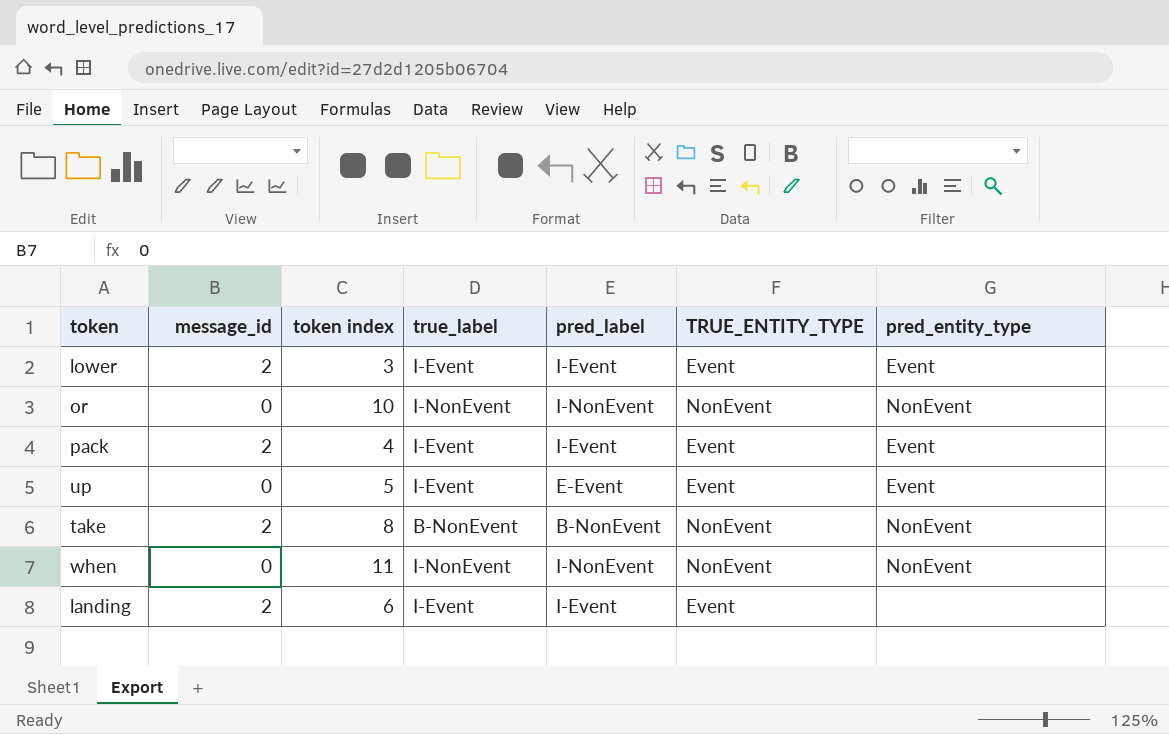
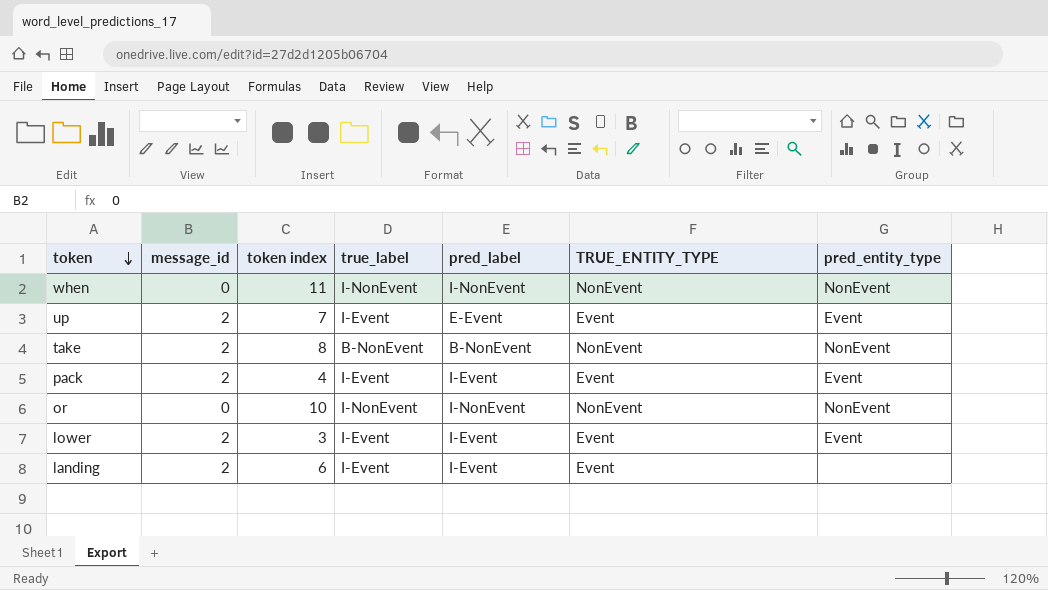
row order: none -> token descending
up | message_id: 0 -> 2
up | token index: 5 -> 7

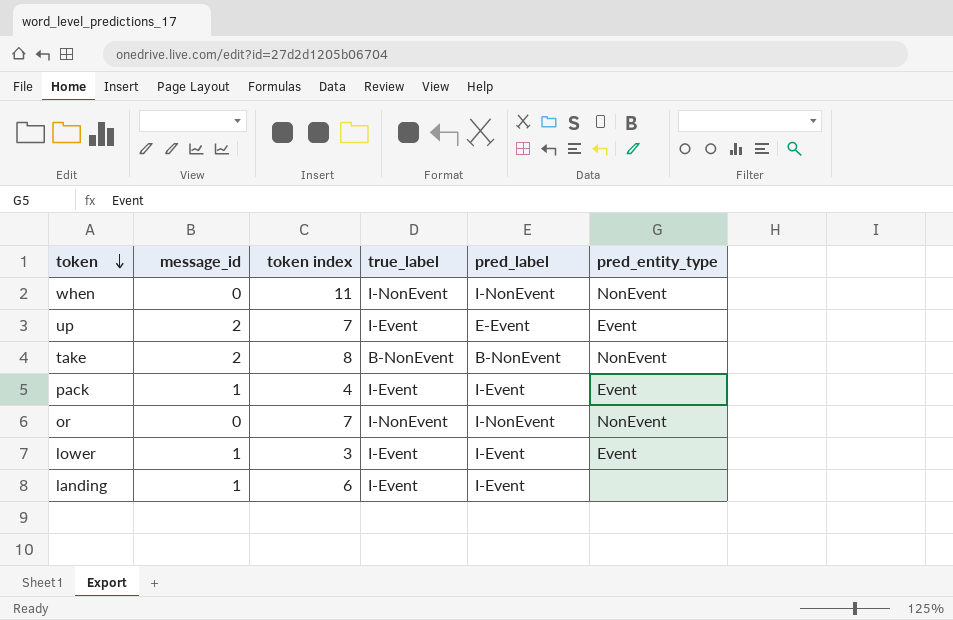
column TRUE_ENTITY_TYPE | position: 6 -> none
pack | message_id: 2 -> 1
or | token index: 10 -> 7
lower | message_id: 2 -> 1
landing | message_id: 2 -> 1

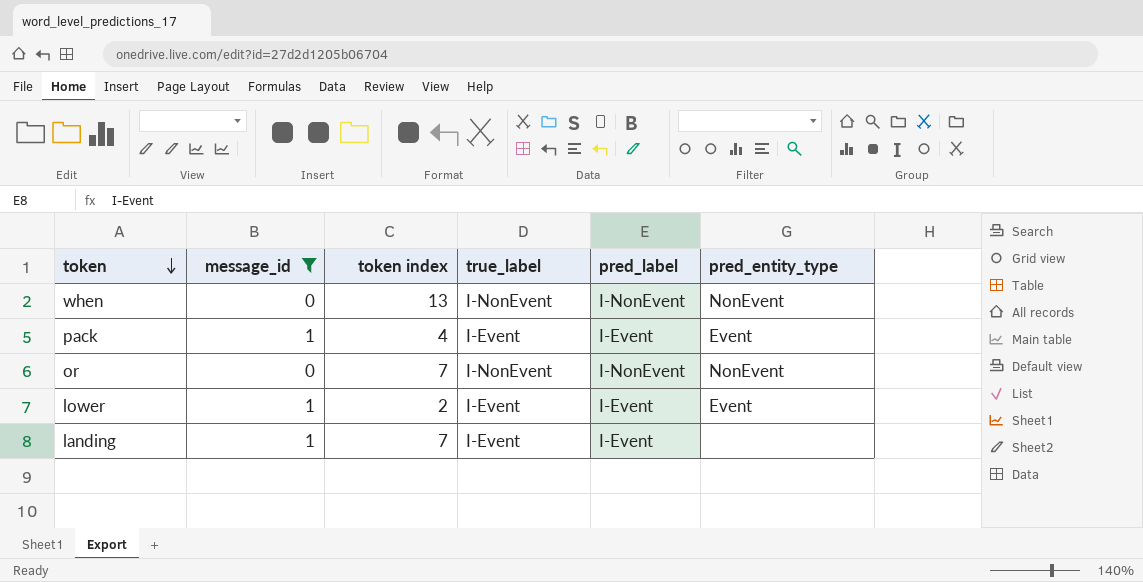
filter: none -> message_id != 2
when | token index: 11 -> 13
lower | token index: 3 -> 2
landing | token index: 6 -> 7

